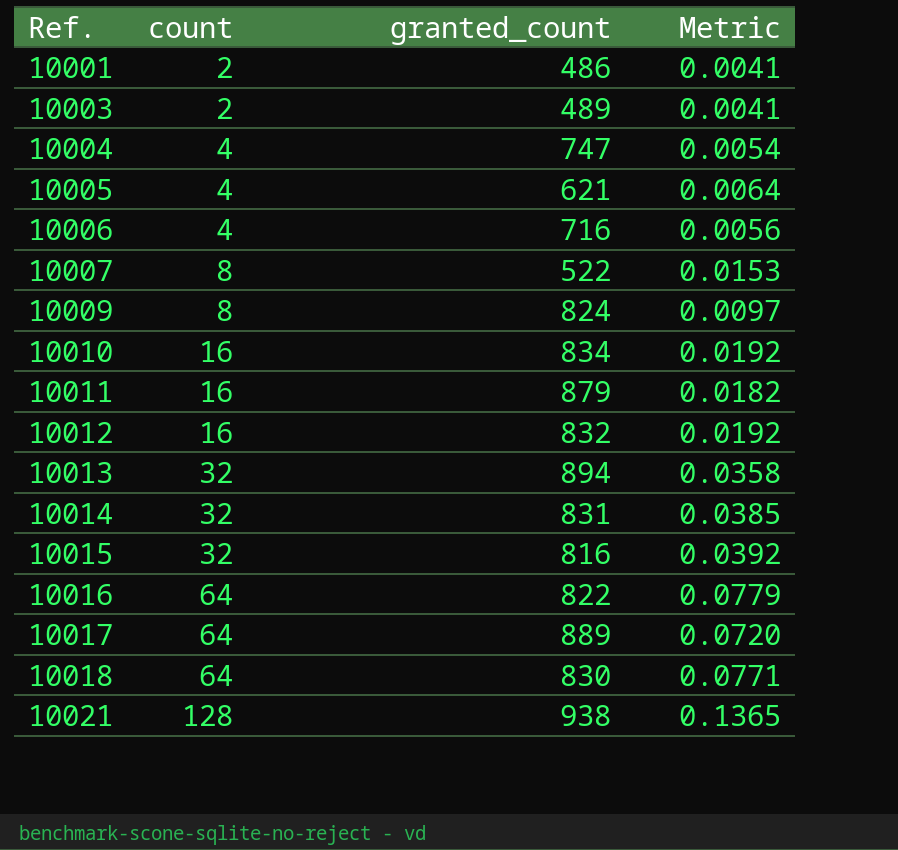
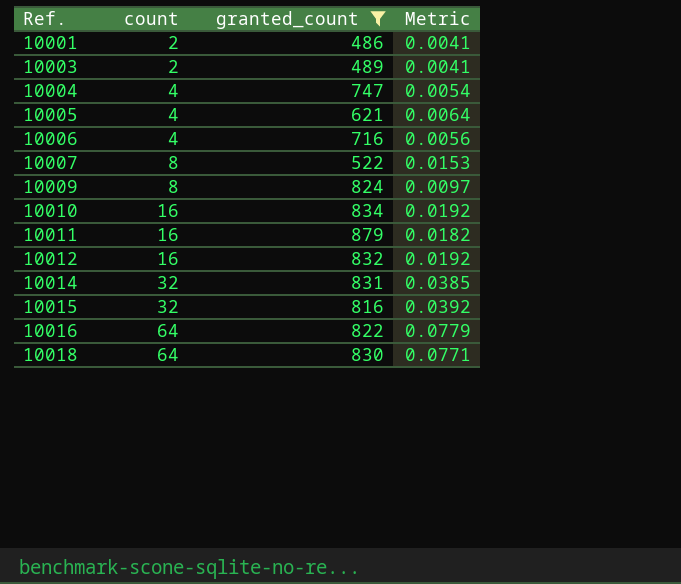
filter: none -> granted_count <= 879

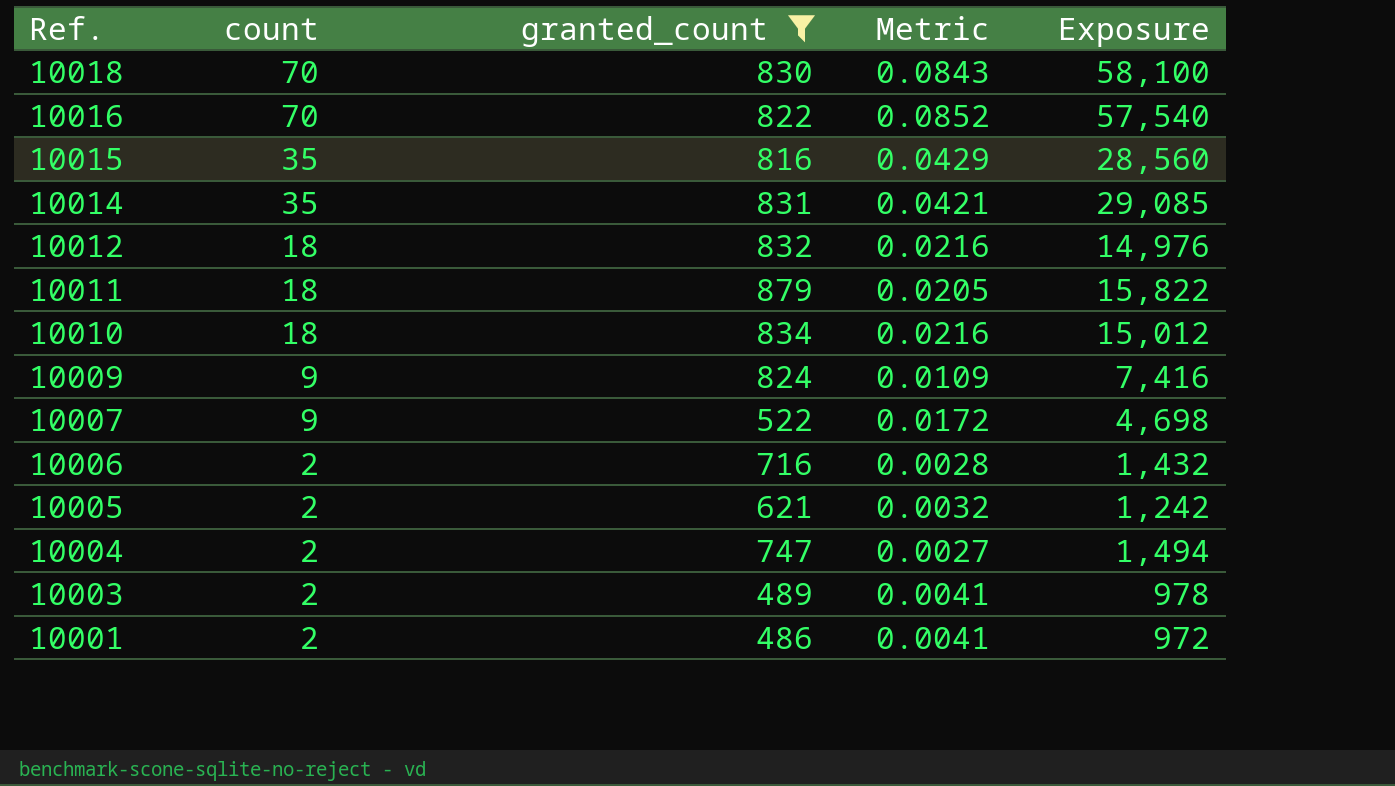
row order: Ref. ascending -> Ref. descending
column Exposure | formula: none -> [count] * [granted_count]
10018 | count: 64 -> 70
10018 | Metric: 0.0771 -> 0.0843
10016 | count: 64 -> 70
10016 | Metric: 0.0779 -> 0.0852
10015 | count: 32 -> 35
10015 | Metric: 0.0392 -> 0.0429
10014 | count: 32 -> 35
10014 | Metric: 0.0385 -> 0.0421
10012 | count: 16 -> 18
10012 | Metric: 0.0192 -> 0.0216
10011 | count: 16 -> 18
10011 | Metric: 0.0182 -> 0.0205
10010 | count: 16 -> 18
10010 | Metric: 0.0192 -> 0.0216
10009 | count: 8 -> 9
10009 | Metric: 0.0097 -> 0.0109
10007 | count: 8 -> 9
10007 | Metric: 0.0153 -> 0.0172
10006 | count: 4 -> 2
10006 | Metric: 0.0056 -> 0.0028
10005 | count: 4 -> 2
10005 | Metric: 0.0064 -> 0.0032
10004 | count: 4 -> 2
10004 | Metric: 0.0054 -> 0.0027

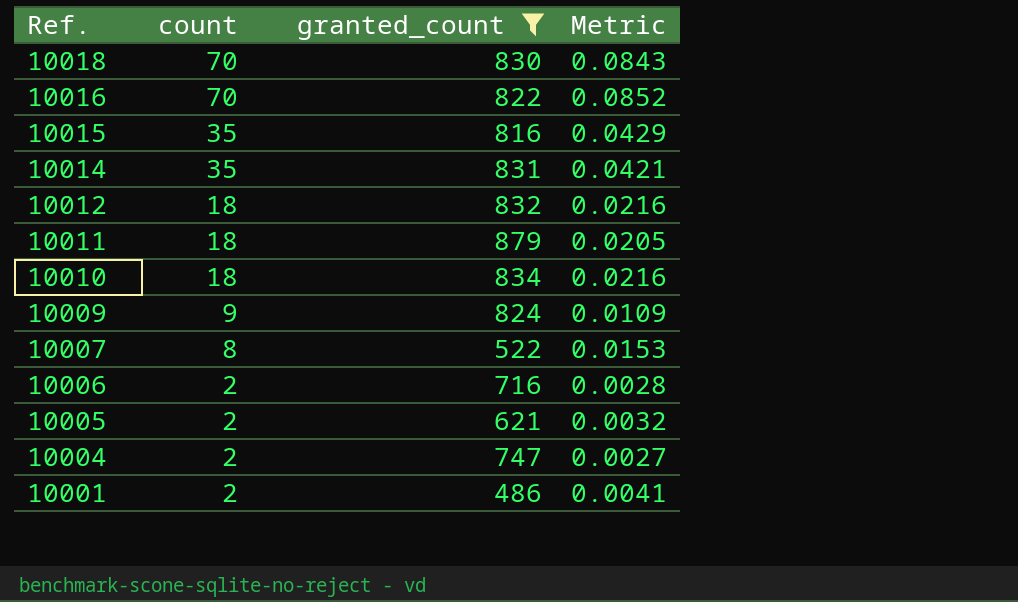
column Exposure | formula: [count] * [granted_count] -> none
row 10003: 2 | 489 | 0.0041 | 978 -> none
10007 | count: 9 -> 8
10007 | Metric: 0.0172 -> 0.0153

